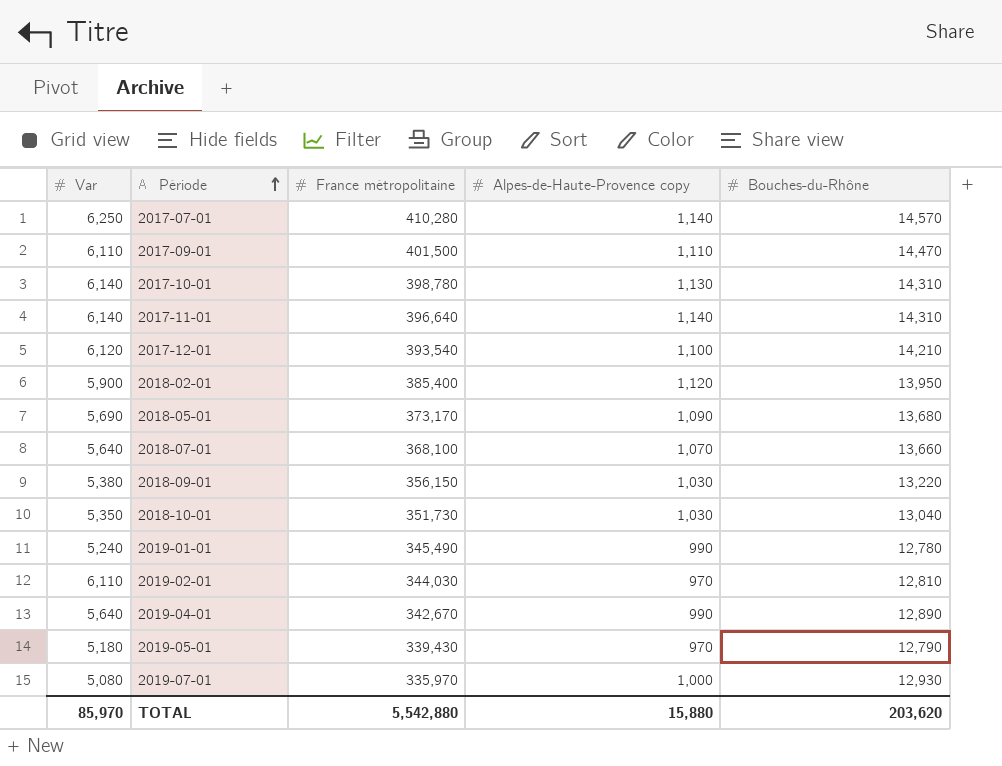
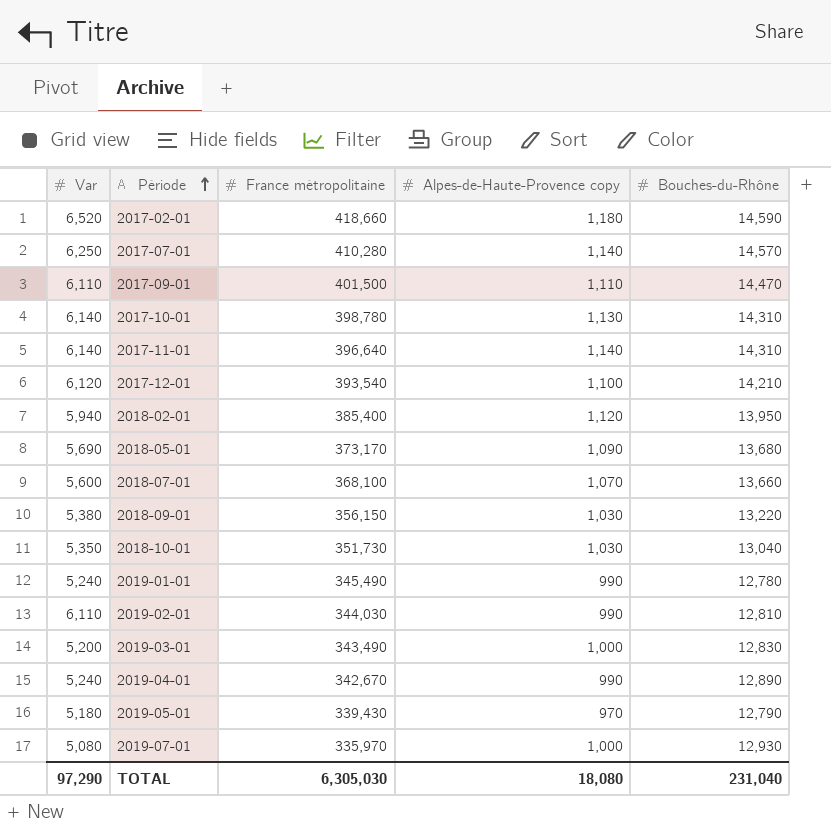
row 2017-02-01: none -> 6,520 | 418,660 | 1,180 | 14,590
2018-02-01 | Var: 5,900 -> 5,940
2018-07-01 | Var: 5,640 -> 5,600
2019-02-01 | Alpes-de-Haute-Provence copy: 970 -> 990
row 2019-03-01: none -> 5,200 | 343,490 | 1,000 | 12,830
2019-04-01 | Var: 5,640 -> 5,240
TOTAL | Var: 85,970 -> 97,290
TOTAL | France métropolitaine: 5,542,880 -> 6,305,030
TOTAL | Alpes-de-Haute-Provence copy: 15,880 -> 18,080
TOTAL | Bouches-du-Rhône: 203,620 -> 231,040

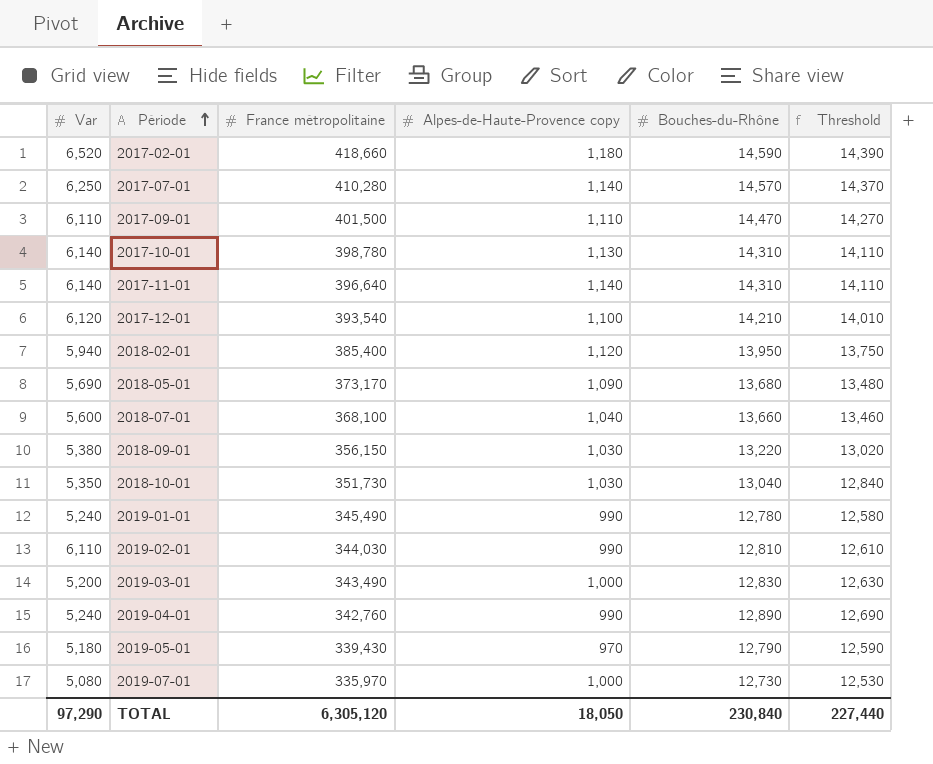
column Threshold | formula: none -> [Bouches-du-Rhône] - 200
2018-07-01 | Alpes-de-Haute-Provence copy: 1,070 -> 1,040
2019-04-01 | France métropolitaine: 342,670 -> 342,760
2019-07-01 | Bouches-du-Rhône: 12,930 -> 12,730
TOTAL | France métropolitaine: 6,305,030 -> 6,305,120
TOTAL | Alpes-de-Haute-Provence copy: 18,080 -> 18,050
TOTAL | Bouches-du-Rhône: 231,040 -> 230,840

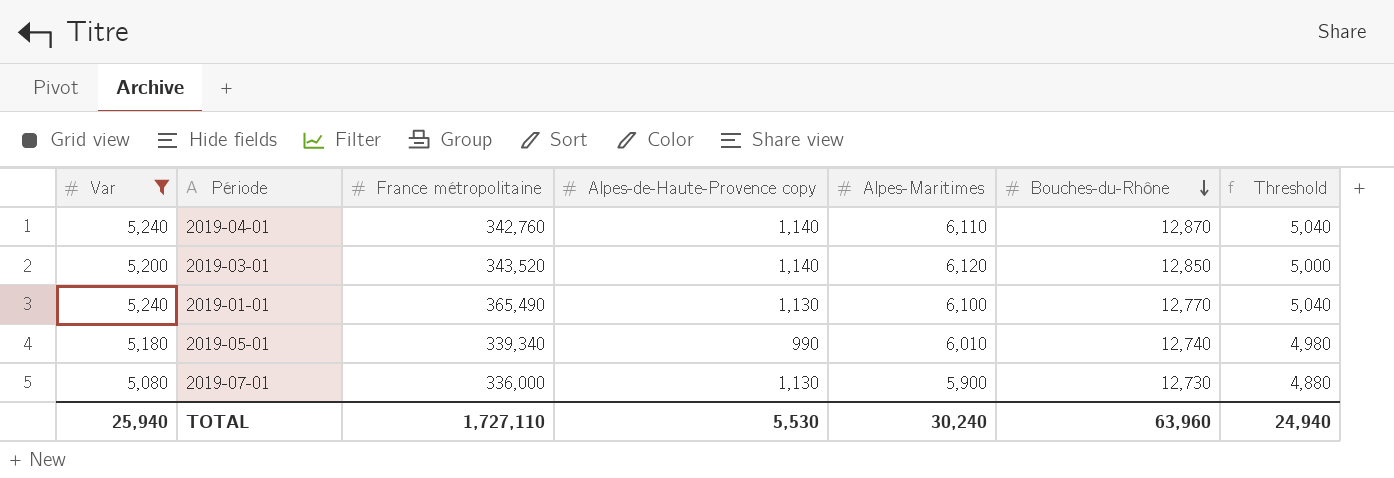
filter: none -> Var <= 5,240
row order: Période ascending -> Bouches-du-Rhône descending
column Alpes-Maritimes | position: none -> 5
column Threshold | formula: [Bouches-du-Rhône] - 200 -> [Var] - 200
2019-04-01 | Alpes-de-Haute-Provence copy: 990 -> 1,140
2019-04-01 | Bouches-du-Rhône: 12,890 -> 12,870
2019-03-01 | France métropolitaine: 343,490 -> 343,520
2019-03-01 | Alpes-de-Haute-Provence copy: 1,000 -> 1,140
2019-03-01 | Bouches-du-Rhône: 12,830 -> 12,850
2019-01-01 | France métropolitaine: 345,490 -> 365,490
2019-01-01 | Alpes-de-Haute-Provence copy: 990 -> 1,130
2019-01-01 | Bouches-du-Rhône: 12,780 -> 12,770
2019-05-01 | France métropolitaine: 339,430 -> 339,340
2019-05-01 | Alpes-de-Haute-Provence copy: 970 -> 990
2019-05-01 | Bouches-du-Rhône: 12,790 -> 12,740
2019-07-01 | France métropolitaine: 335,970 -> 336,000
2019-07-01 | Alpes-de-Haute-Provence copy: 1,000 -> 1,130
TOTAL | Var: 97,290 -> 25,940
TOTAL | France métropolitaine: 6,305,120 -> 1,727,110
TOTAL | Alpes-de-Haute-Provence copy: 18,050 -> 5,530
TOTAL | Bouches-du-Rhône: 230,840 -> 63,960
TOTAL | Threshold: 227,440 -> 24,940

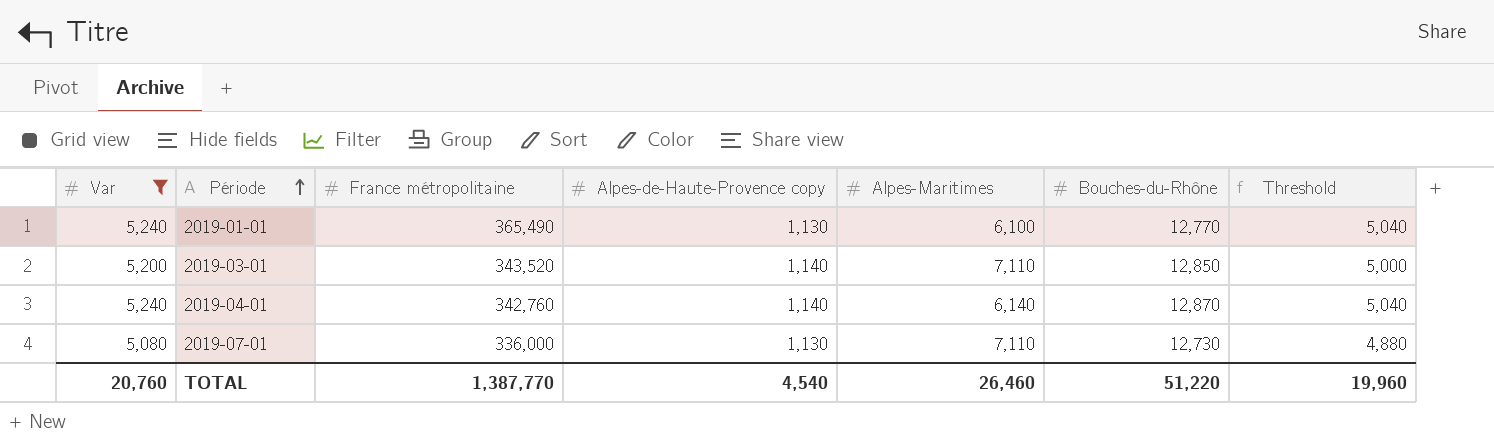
row order: Bouches-du-Rhône descending -> Période ascending
row 2019-05-01: 5,180 | 339,340 | 990 | 6,010 | 12,740 | 4,980 -> none
2019-03-01 | Alpes-Maritimes: 6,120 -> 7,110
2019-04-01 | Alpes-Maritimes: 6,110 -> 6,140
2019-07-01 | Alpes-Maritimes: 5,900 -> 7,110
TOTAL | Var: 25,940 -> 20,760
TOTAL | France métropolitaine: 1,727,110 -> 1,387,770
TOTAL | Alpes-de-Haute-Provence copy: 5,530 -> 4,540
TOTAL | Alpes-Maritimes: 30,240 -> 26,460
TOTAL | Bouches-du-Rhône: 63,960 -> 51,220
TOTAL | Threshold: 24,940 -> 19,960

